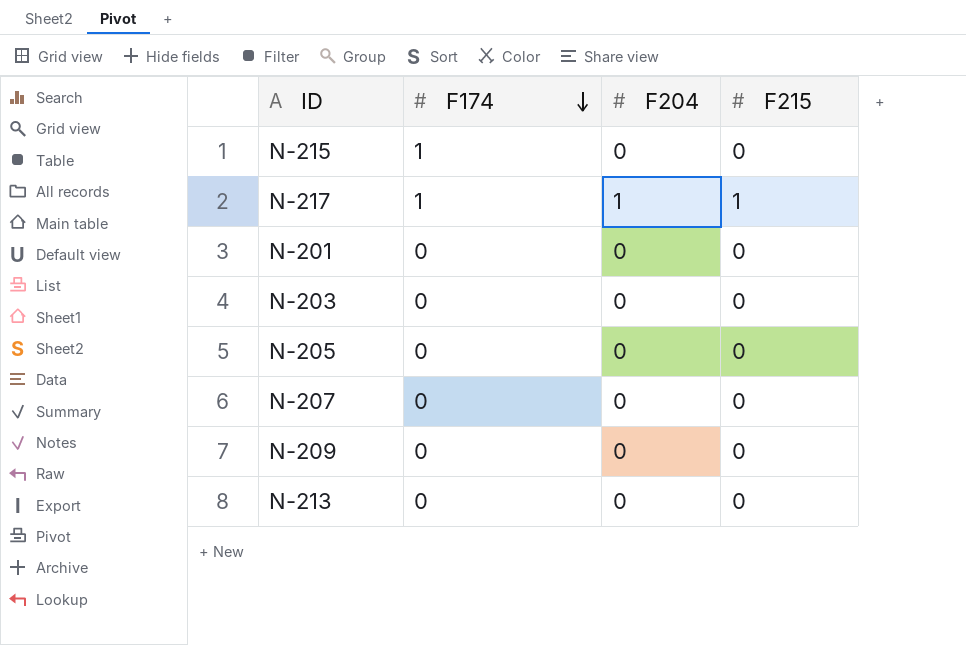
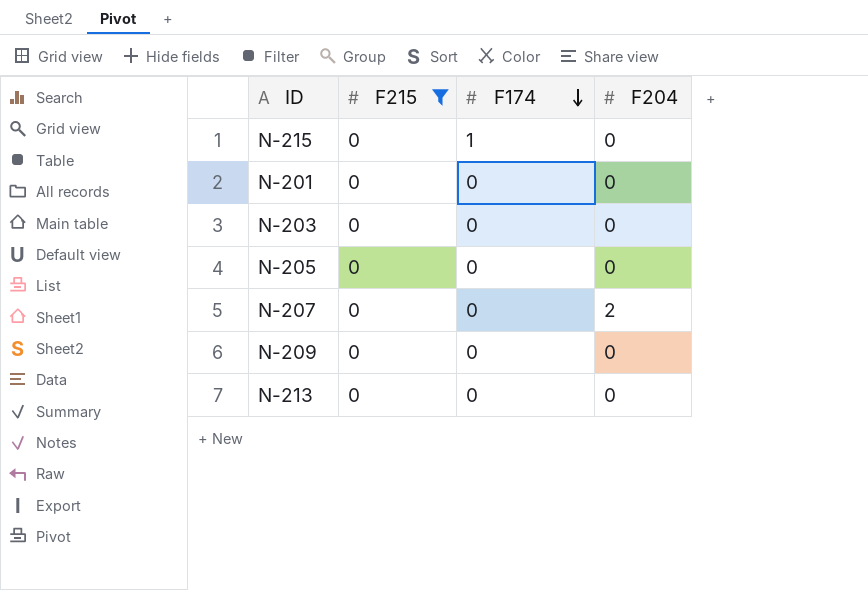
filter: none -> F215 = 0
column F215 | position: 4 -> 2
N-207 | F204: 0 -> 2

